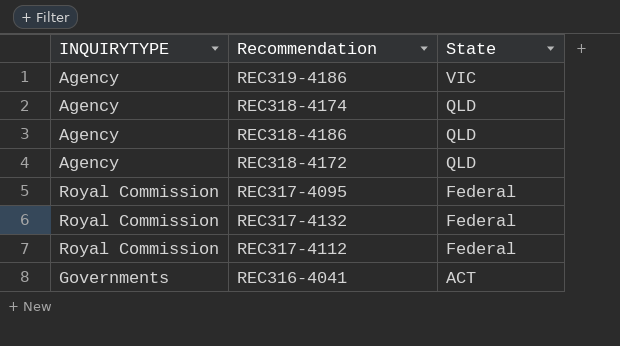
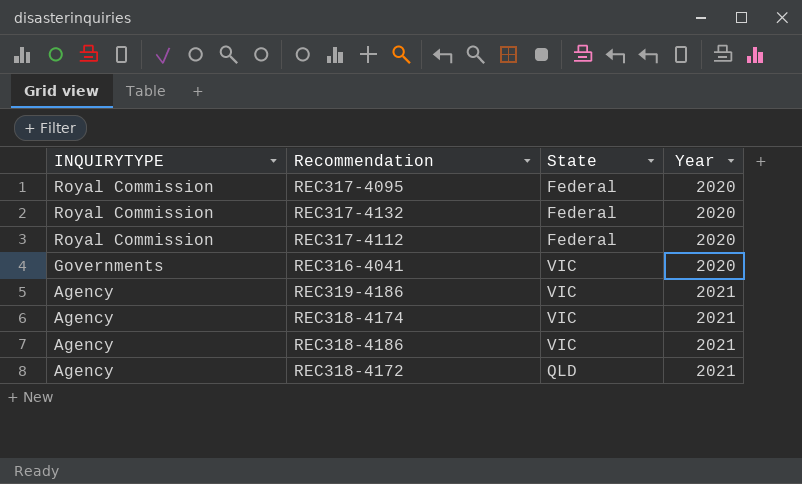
row order: State descending -> INQUIRYTYPE descending
column Year | position: none -> 4
REC316-4041 | State: ACT -> VIC
REC318-4174 | State: QLD -> VIC
REC318-4186 | State: QLD -> VIC

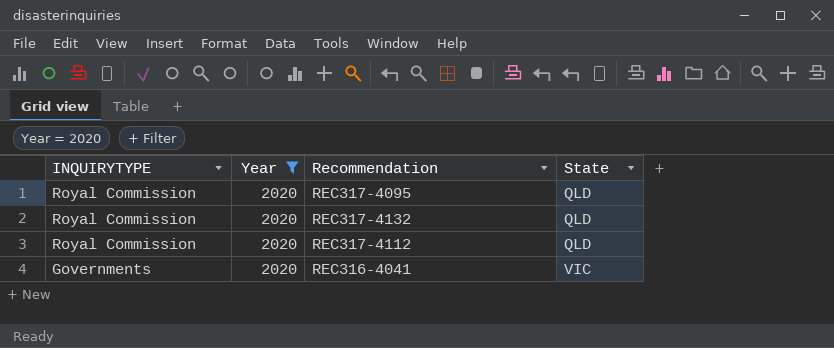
filter: none -> Year = 2020
column Year | position: 4 -> 2
REC317-4095 | State: Federal -> QLD
REC317-4132 | State: Federal -> QLD
REC317-4112 | State: Federal -> QLD

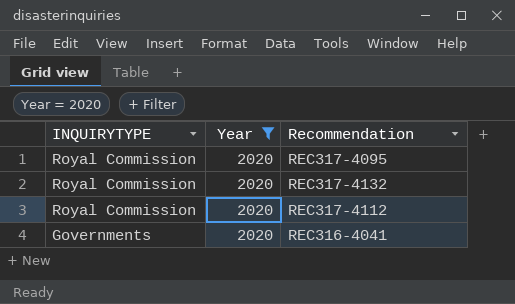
column State | position: 4 -> none

